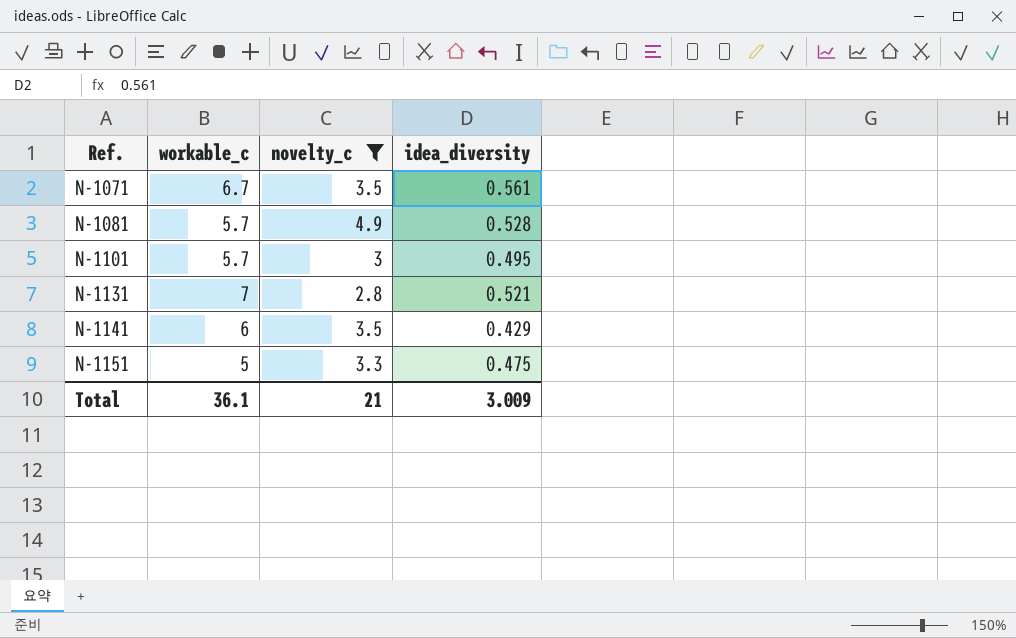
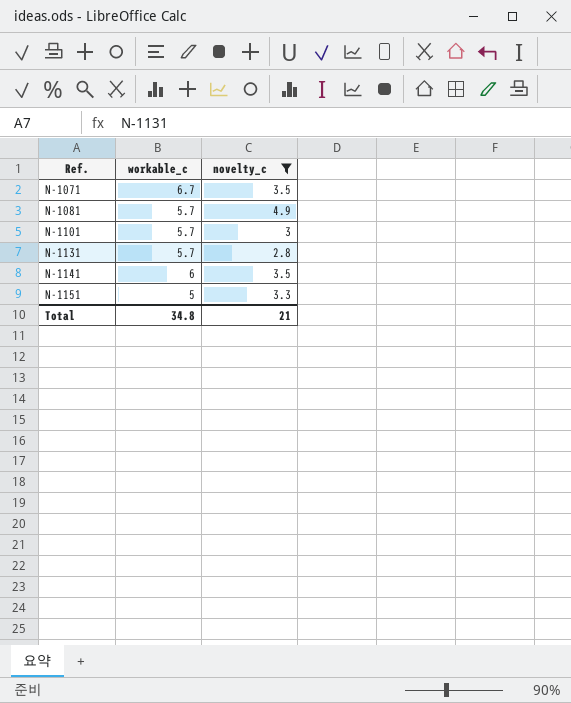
column idea_diversity | position: 4 -> none
N-1131 | workable_c: 7 -> 5.7
Total | workable_c: 36.1 -> 34.8

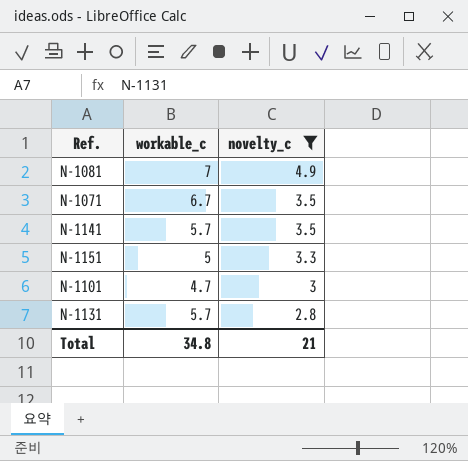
row order: Ref. ascending -> novelty_c descending
N-1081 | workable_c: 5.7 -> 7
N-1141 | workable_c: 6 -> 5.7
N-1101 | workable_c: 5.7 -> 4.7

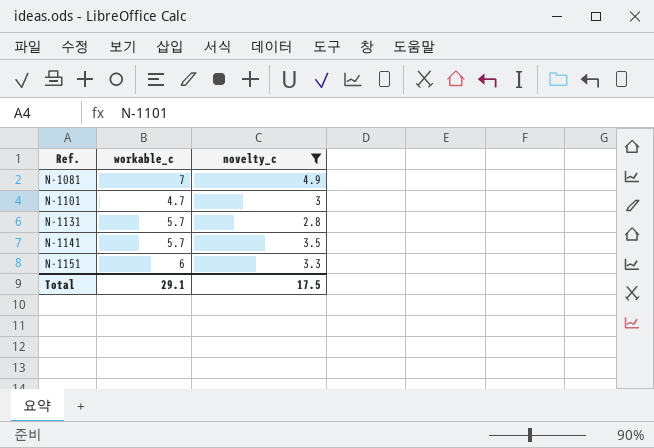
row order: novelty_c descending -> Ref. ascending
row N-1071: 6.7 | 3.5 -> none
N-1151 | workable_c: 5 -> 6
Total | workable_c: 34.8 -> 29.1
Total | novelty_c: 21 -> 17.5

